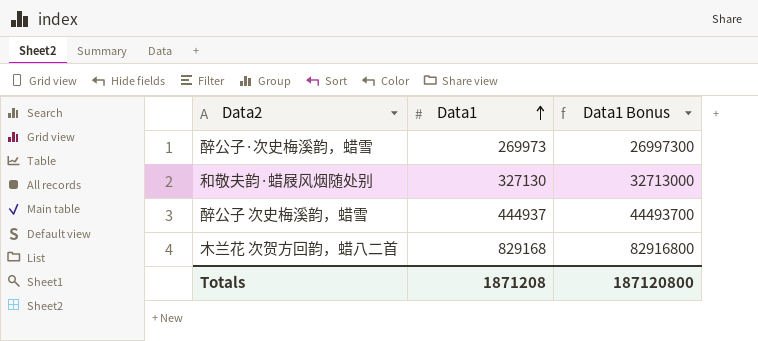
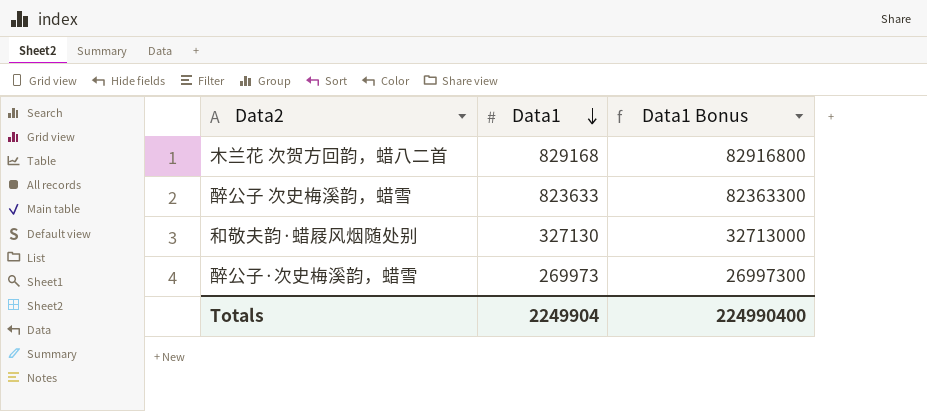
row order: Data1 ascending -> Data1 descending
醉公子 次史梅溪韵，蜡雪 | Data1: 444937 -> 823633
醉公子 次史梅溪韵，蜡雪 | Data1 Bonus: 44493700 -> 82363300
Totals | Data1: 1871208 -> 2249904
Totals | Data1 Bonus: 187120800 -> 224990400

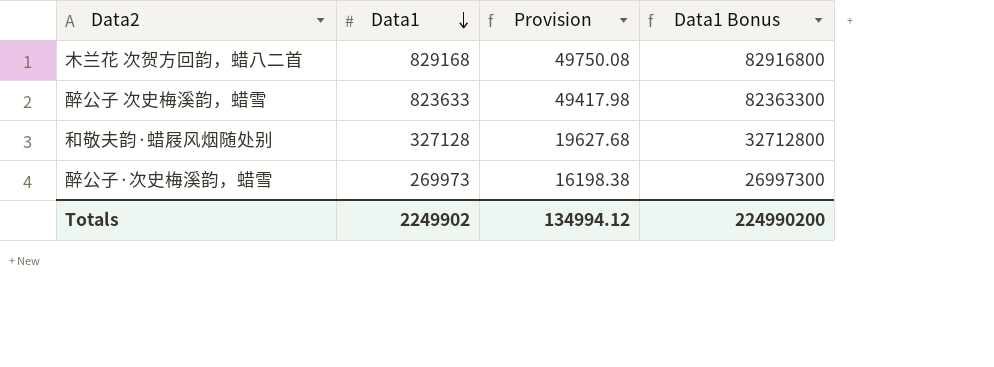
column Provision | formula: none -> [Data1] * 0.06
和敬夫韵·蜡屐风烟随处别 | Data1: 327130 -> 327128
和敬夫韵·蜡屐风烟随处别 | Data1 Bonus: 32713000 -> 32712800
Totals | Data1: 2249904 -> 2249902
Totals | Data1 Bonus: 224990400 -> 224990200

